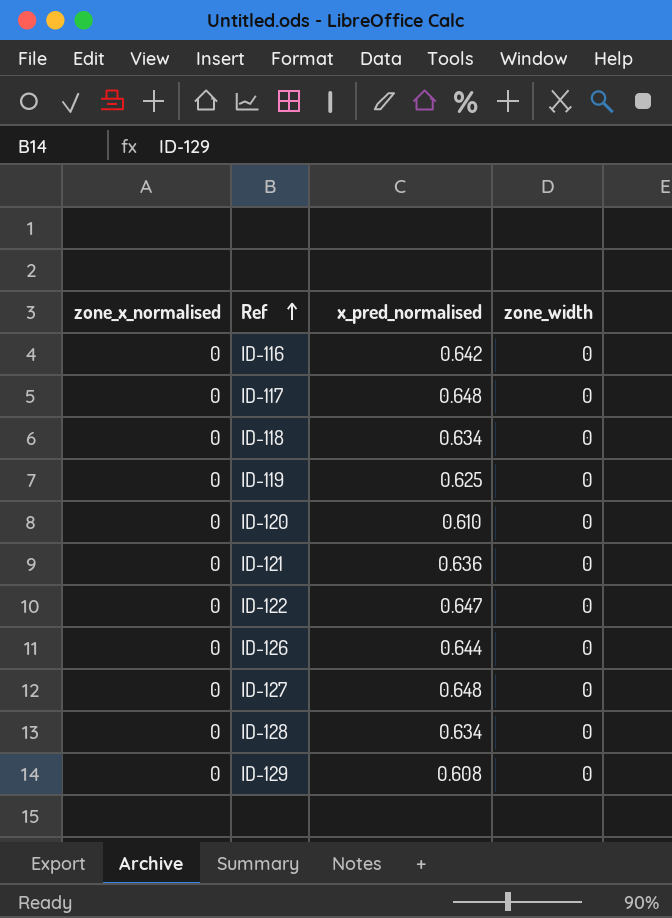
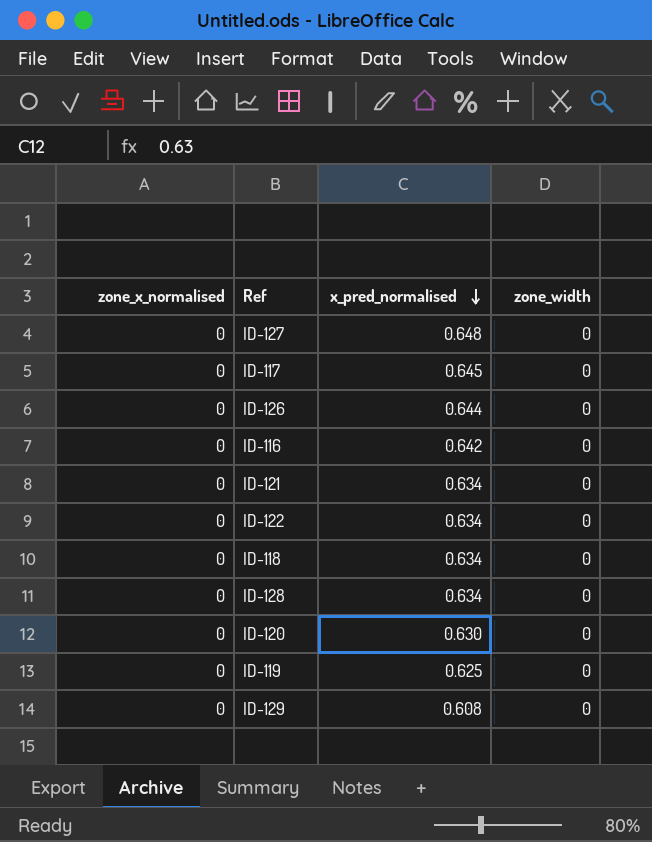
row order: Ref ascending -> x_pred_normalised descending
ID-117 | x_pred_normalised: 0.648 -> 0.645
ID-121 | x_pred_normalised: 0.636 -> 0.634
ID-122 | x_pred_normalised: 0.647 -> 0.634
ID-120 | x_pred_normalised: 0.610 -> 0.630

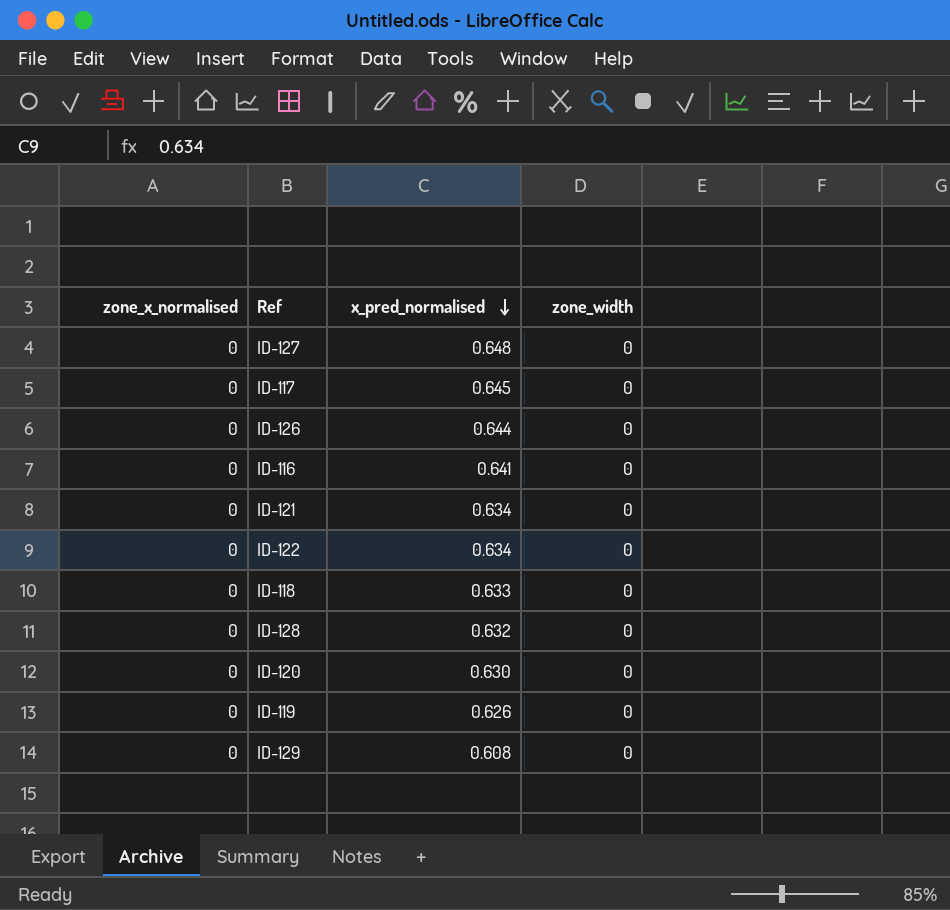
ID-116 | x_pred_normalised: 0.642 -> 0.641
ID-118 | x_pred_normalised: 0.634 -> 0.633
ID-128 | x_pred_normalised: 0.634 -> 0.632
ID-119 | x_pred_normalised: 0.625 -> 0.626

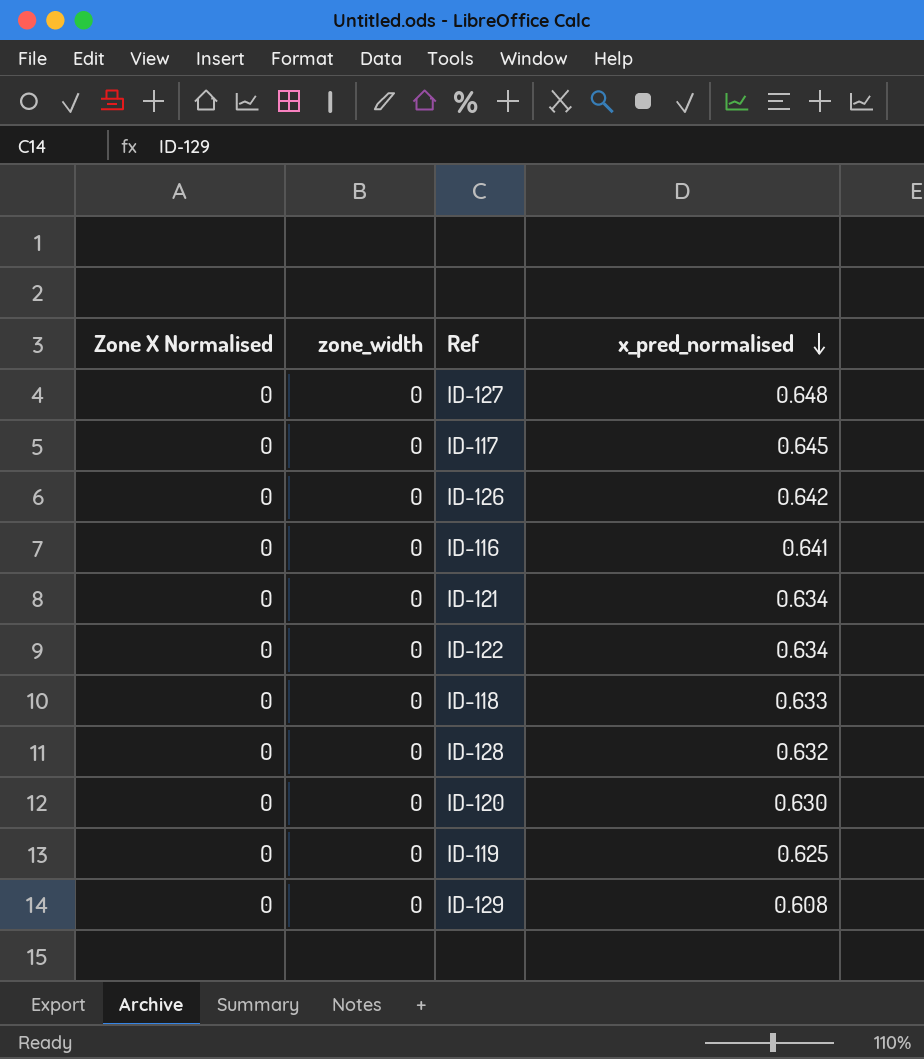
column name: zone_x_normalised -> Zone X Normalised
column zone_width | position: 4 -> 2
ID-126 | x_pred_normalised: 0.644 -> 0.642
ID-119 | x_pred_normalised: 0.626 -> 0.625

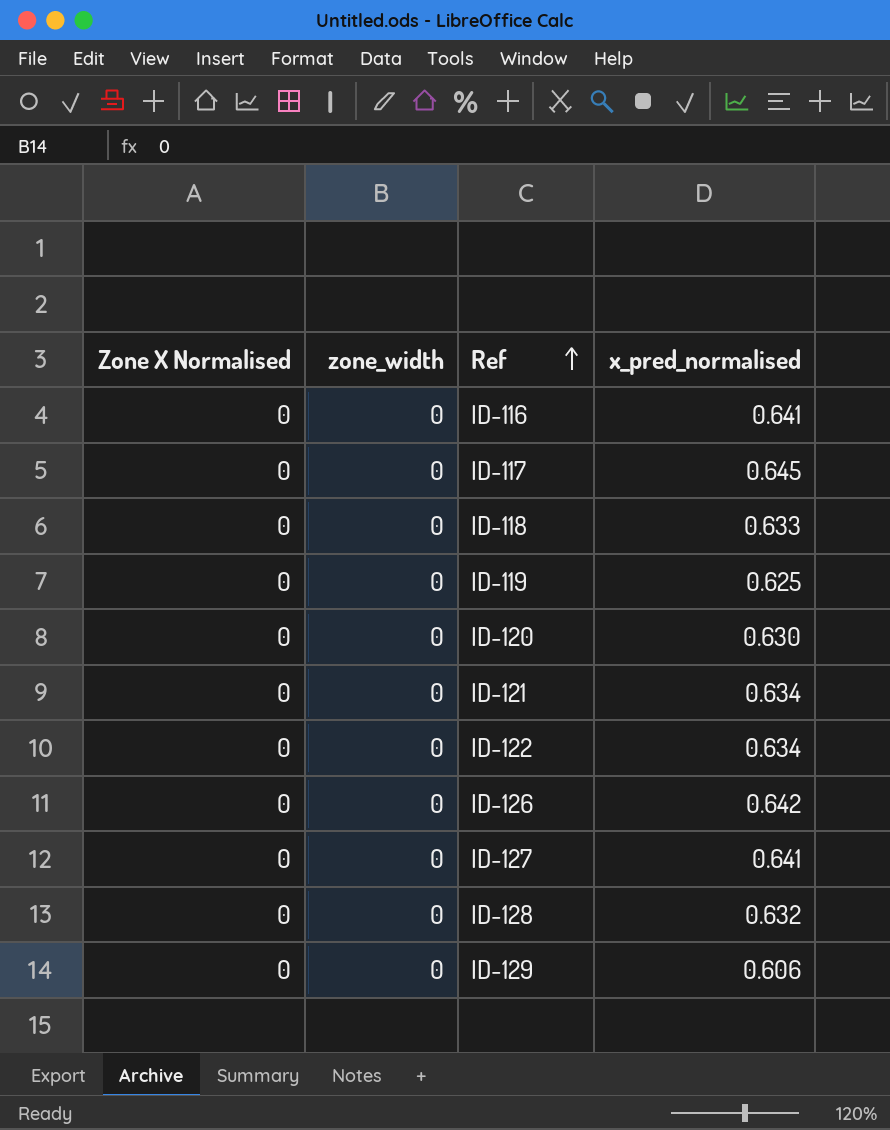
row order: x_pred_normalised descending -> Ref ascending
ID-127 | x_pred_normalised: 0.648 -> 0.641
ID-129 | x_pred_normalised: 0.608 -> 0.606

